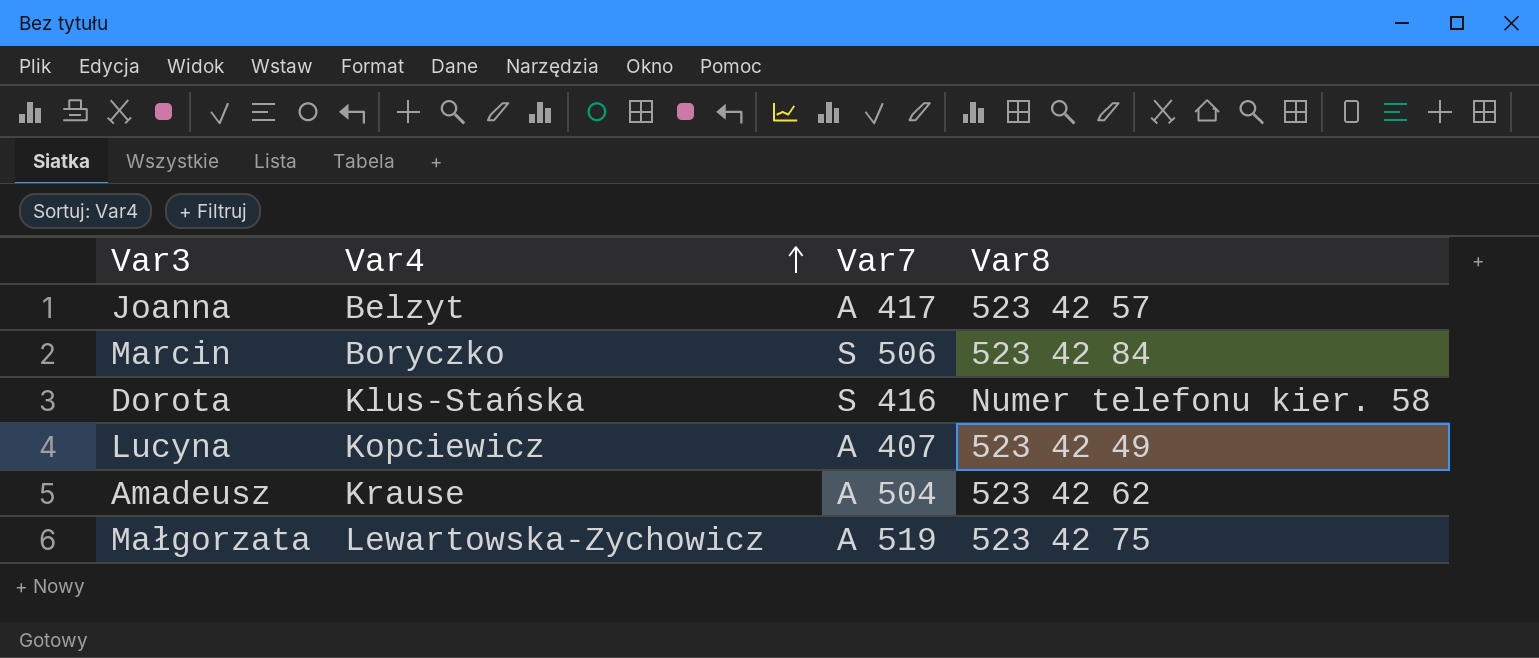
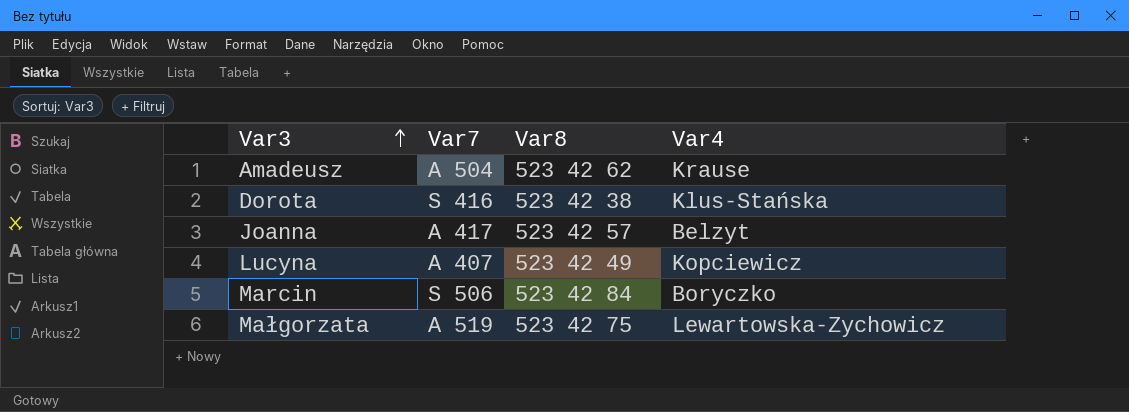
row order: Var4 ascending -> Var3 ascending
column Var4 | position: 2 -> 4
Dorota | Var8: Numer telefonu kier. 58 -> 523 42 38

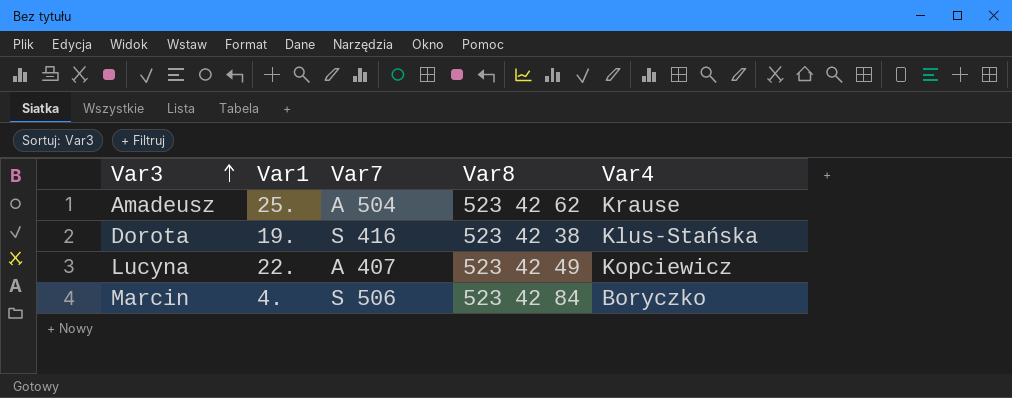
column Var1 | position: none -> 2
row Joanna: A 417 | 523 42 57 | Belzyt -> none
row Małgorzata: A 519 | 523 42 75 | Lewartowska-Zychowicz -> none

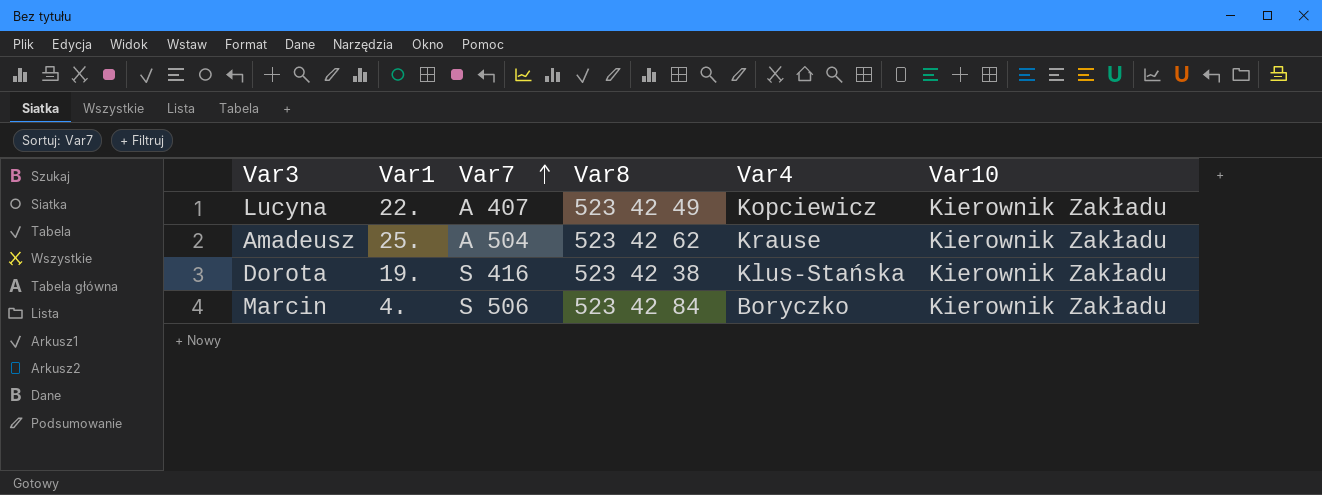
row order: Var3 ascending -> Var7 ascending
column Var10 | position: none -> 6

